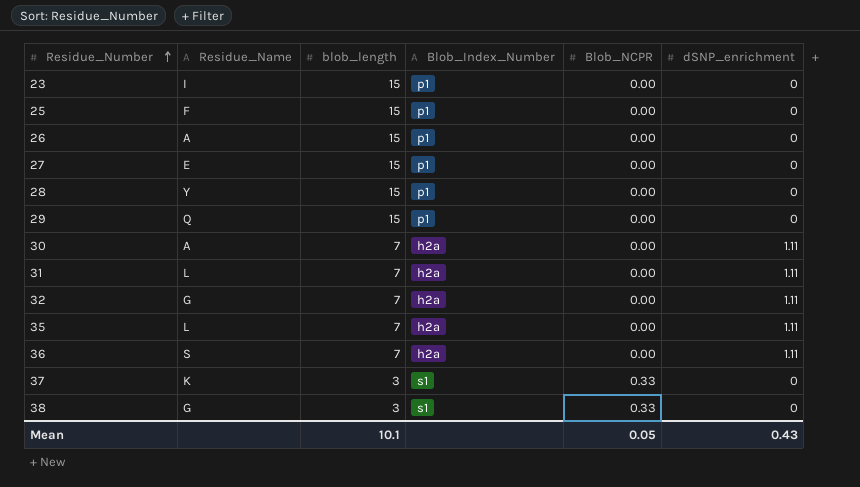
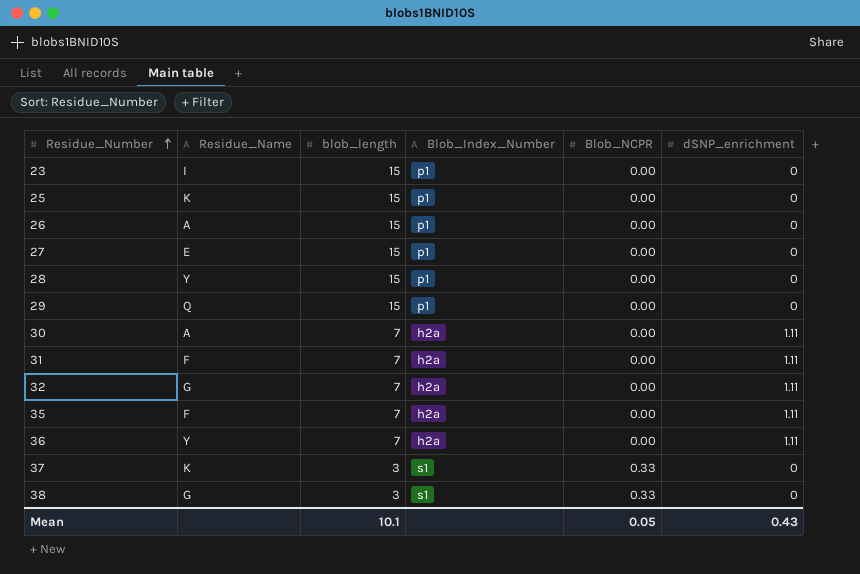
25 | Residue_Name: F -> K
31 | Residue_Name: L -> F
35 | Residue_Name: L -> F
36 | Residue_Name: S -> Y

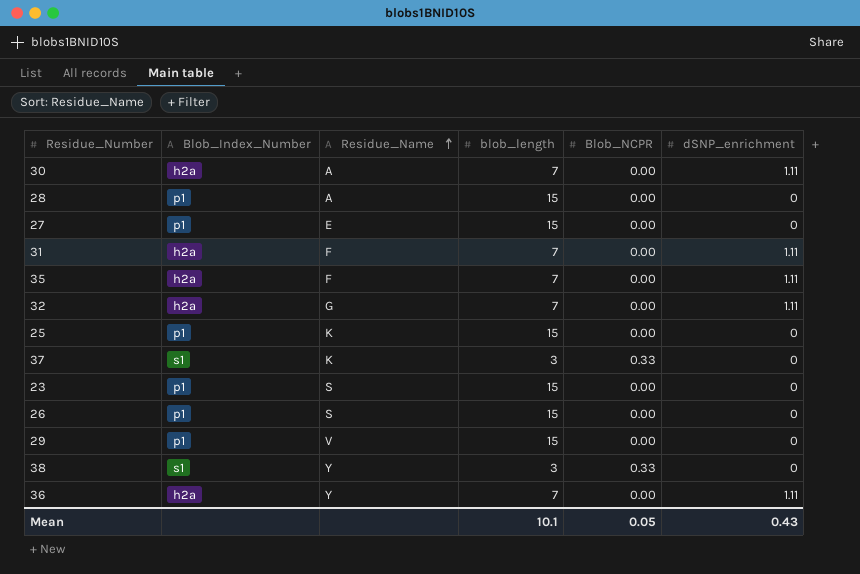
row order: Residue_Number ascending -> Residue_Name ascending
column Blob_Index_Number | position: 4 -> 2
28 | Residue_Name: Y -> A
23 | Residue_Name: I -> S
26 | Residue_Name: A -> S
29 | Residue_Name: Q -> V
38 | Residue_Name: G -> Y

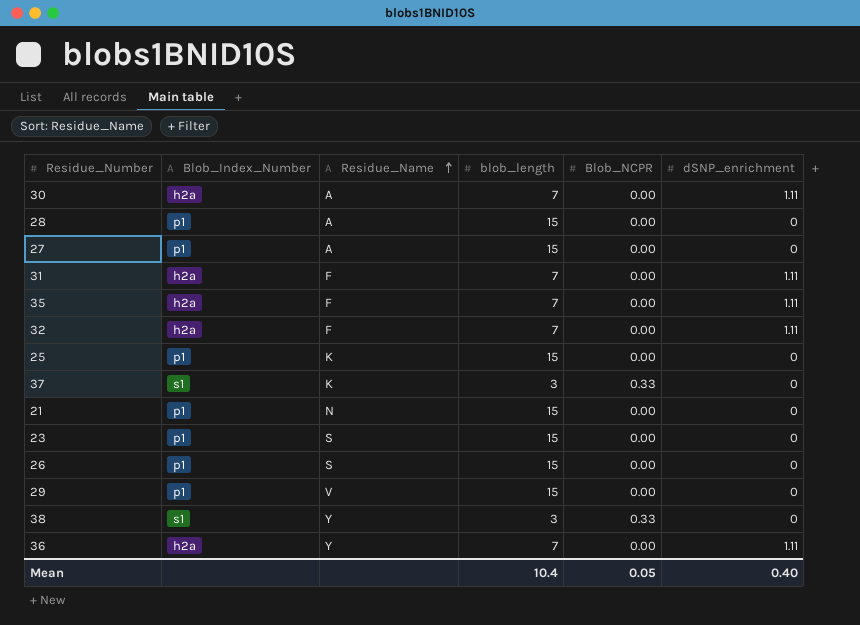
27 | Residue_Name: E -> A
32 | Residue_Name: G -> F
row 21: none -> p1 | N | 15 | 0.00 | 0
Mean | blob_length: 10.1 -> 10.4
Mean | dSNP_enrichment: 0.43 -> 0.40

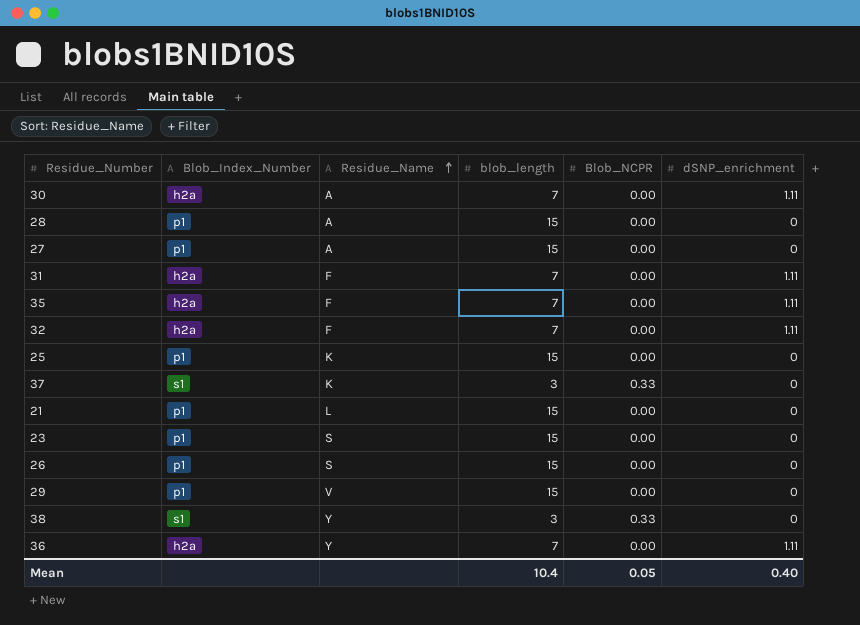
21 | Residue_Name: N -> L

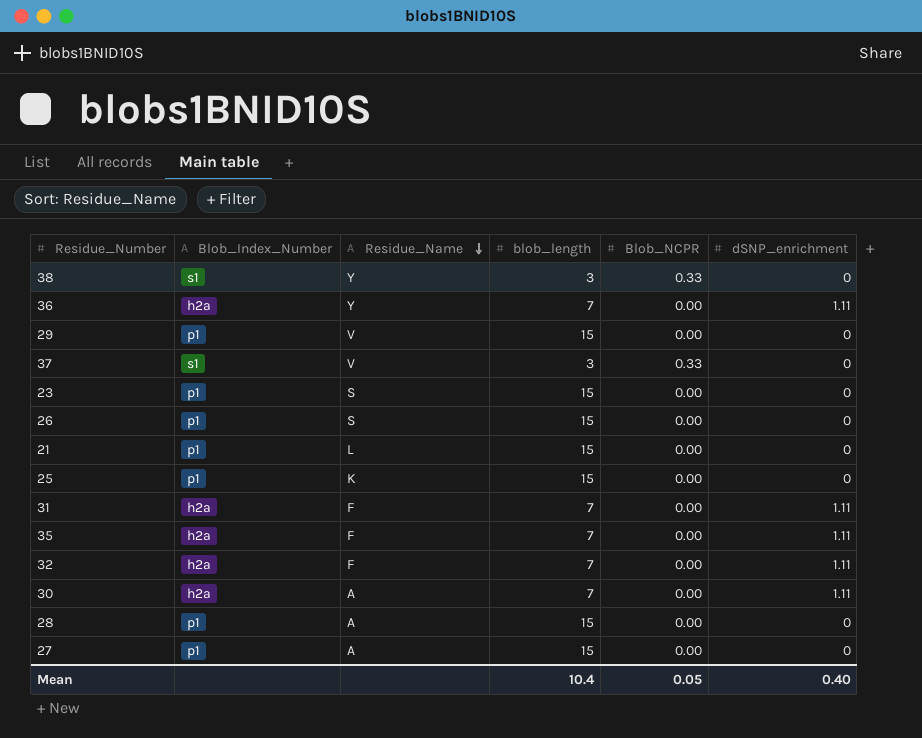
row order: Residue_Name ascending -> Residue_Name descending
37 | Residue_Name: K -> V

